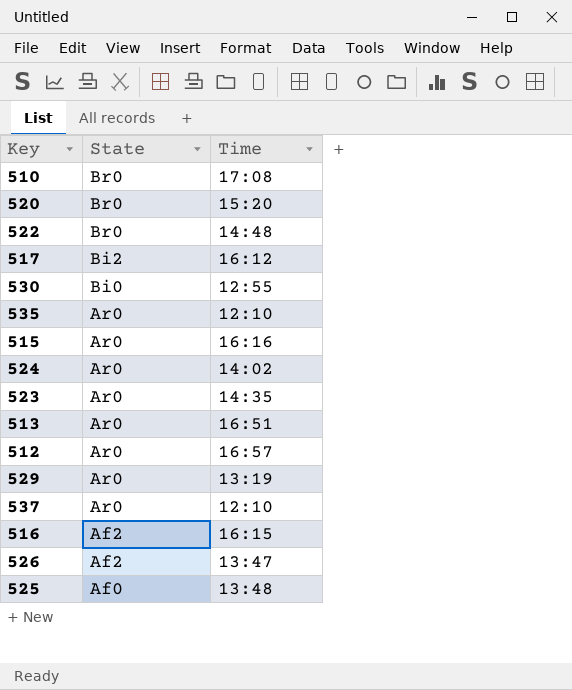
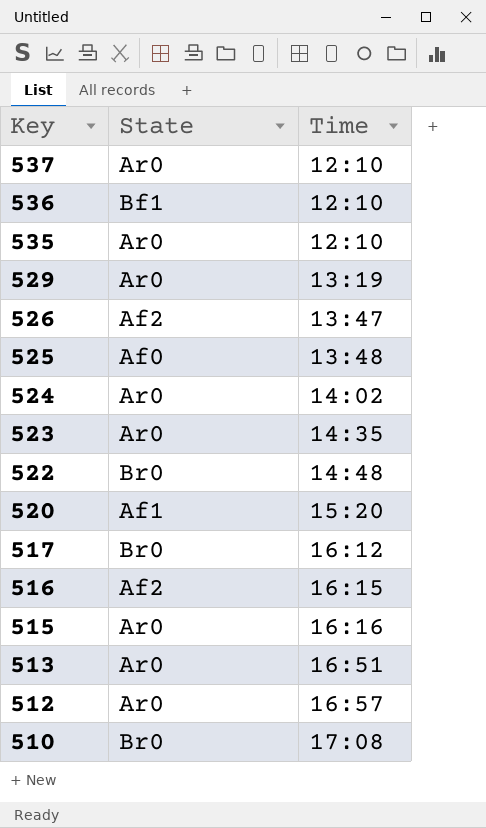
row order: State descending -> Key descending
row 530: Bi0 | 12:55 -> none
row 536: none -> Bf1 | 12:10
520 | State: Br0 -> Af1
517 | State: Bi2 -> Br0

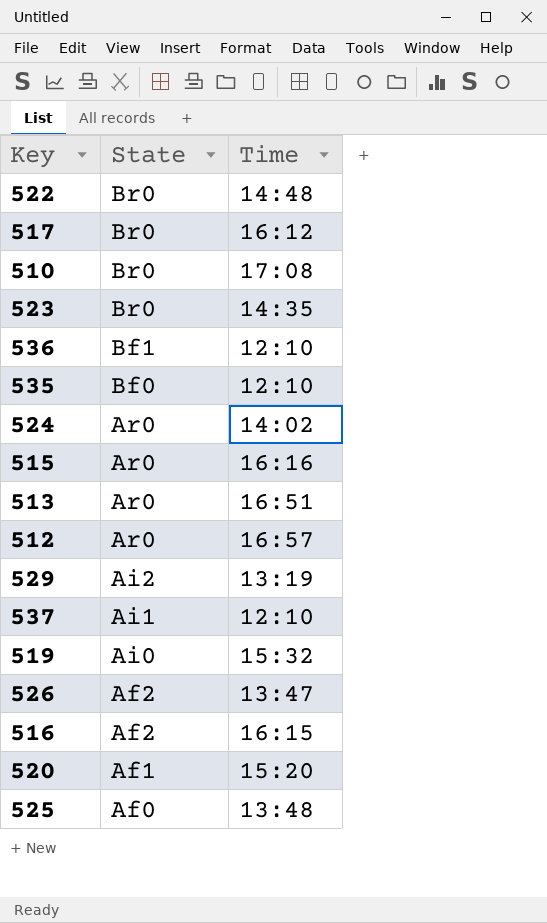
row order: Key descending -> State descending
523 | State: Ar0 -> Br0
535 | State: Ar0 -> Bf0
529 | State: Ar0 -> Ai2
537 | State: Ar0 -> Ai1
row 519: none -> Ai0 | 15:32

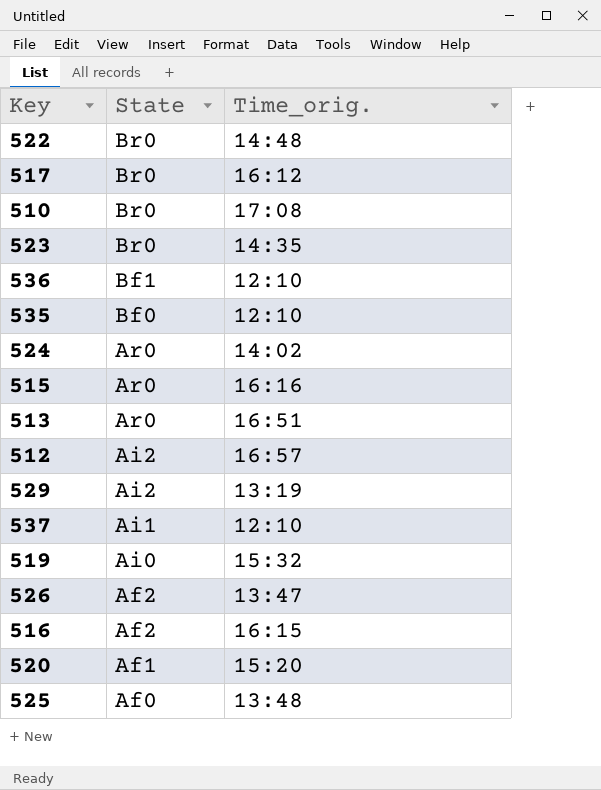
column name: Time -> Time_orig.
512 | State: Ar0 -> Ai2

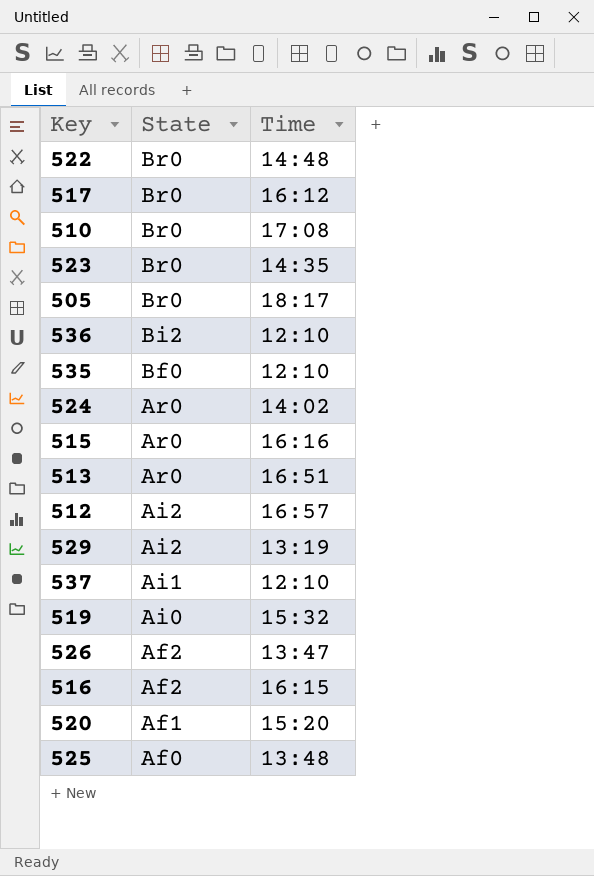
column name: Time_orig. -> Time
row 505: none -> Br0 | 18:17
536 | State: Bf1 -> Bi2

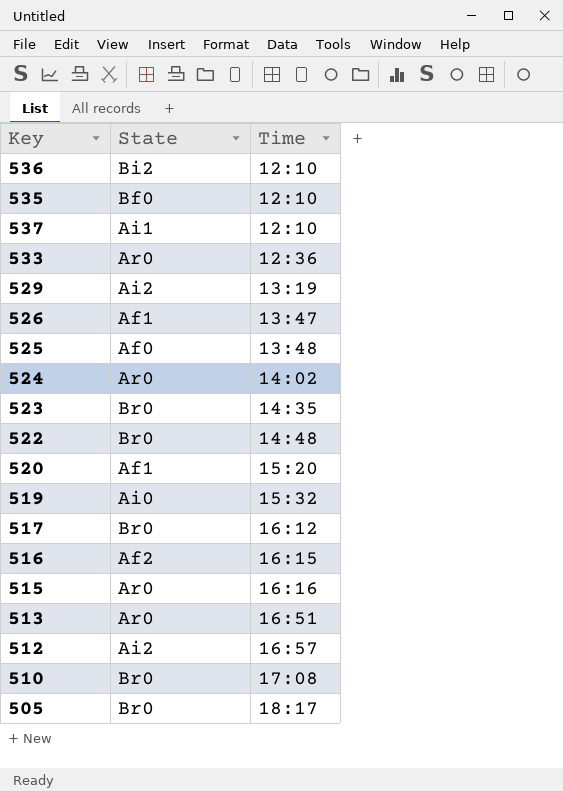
row order: State descending -> Time ascending
row 533: none -> Ar0 | 12:36
526 | State: Af2 -> Af1

